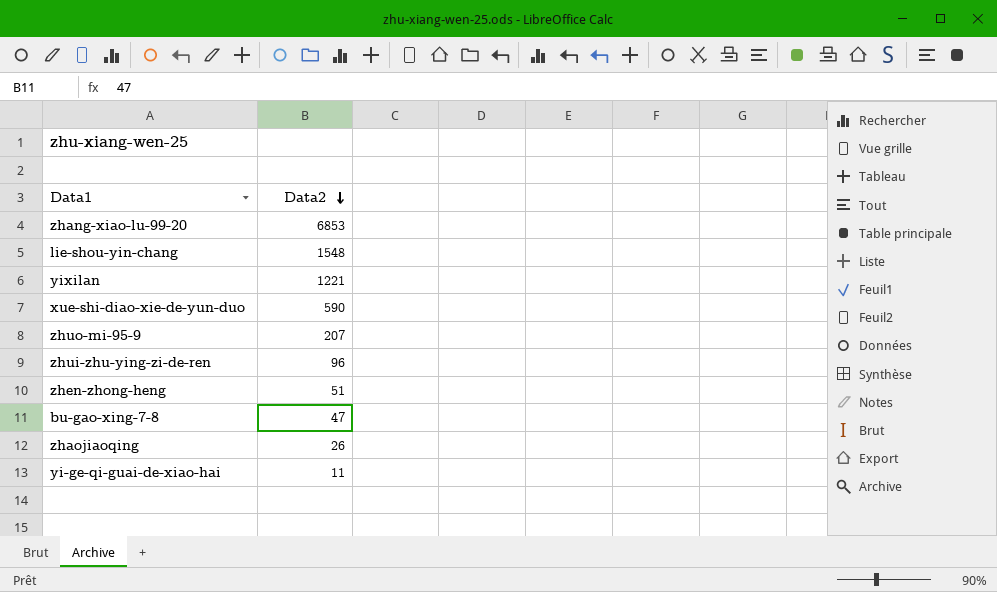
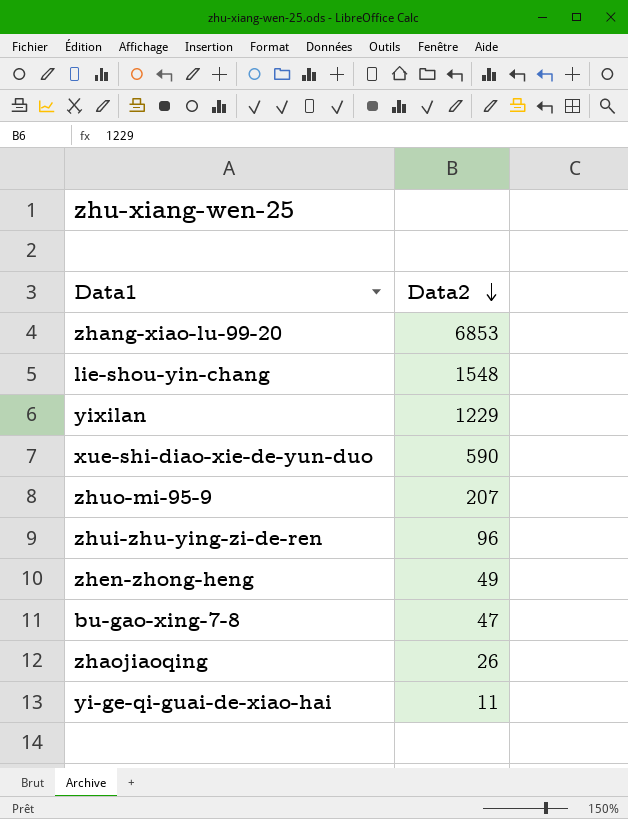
yixilan | Data2: 1221 -> 1229
zhen-zhong-heng | Data2: 51 -> 49

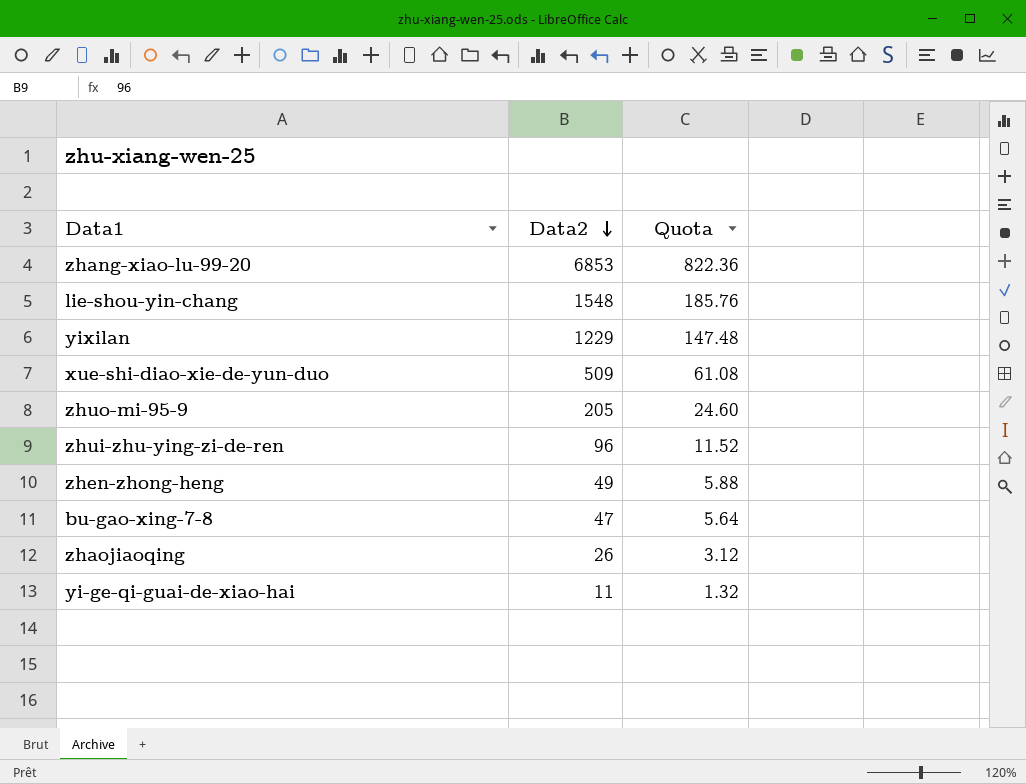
column Quota | formula: none -> [Data2] * 0.12
xue-shi-diao-xie-de-yun-duo | Data2: 590 -> 509
zhuo-mi-95-9 | Data2: 207 -> 205

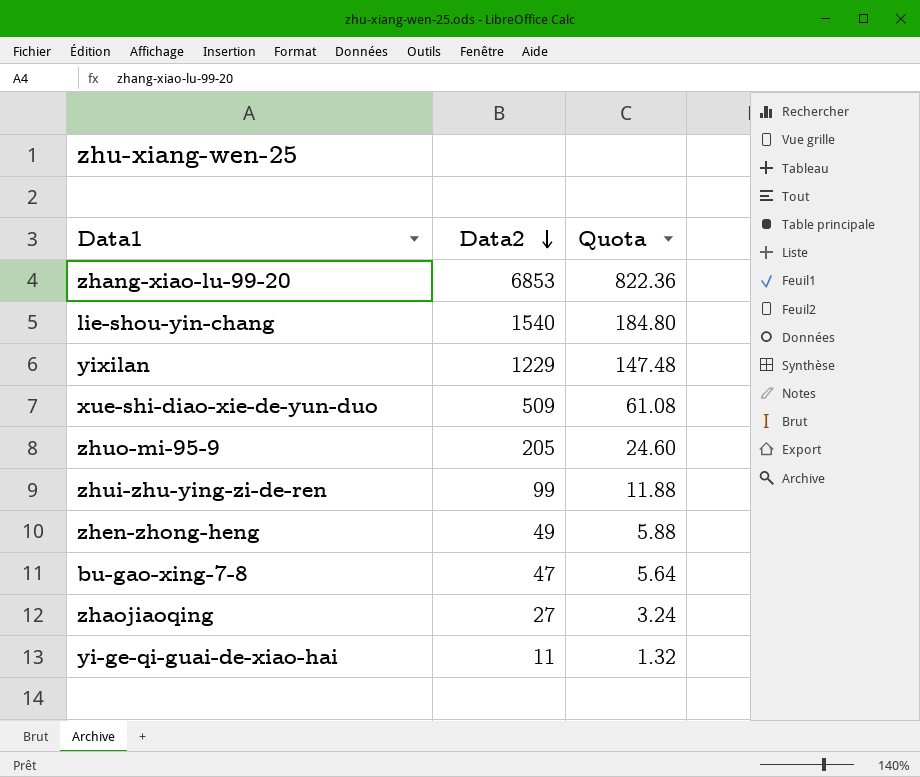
lie-shou-yin-chang | Data2: 1548 -> 1540
lie-shou-yin-chang | Quota: 185.76 -> 184.80
zhui-zhu-ying-zi-de-ren | Data2: 96 -> 99
zhui-zhu-ying-zi-de-ren | Quota: 11.52 -> 11.88
zhaojiaoqing | Data2: 26 -> 27
zhaojiaoqing | Quota: 3.12 -> 3.24

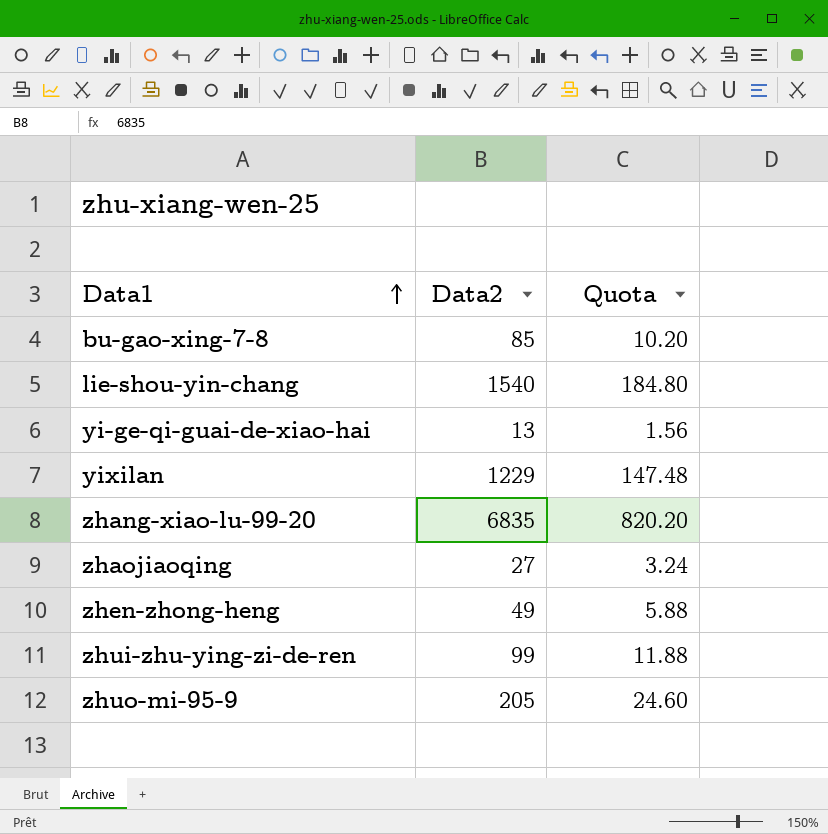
row order: Data2 descending -> Data1 ascending
row xue-shi-diao-xie-de-yun-duo: 509 | 61.08 -> none
bu-gao-xing-7-8 | Data2: 47 -> 85
bu-gao-xing-7-8 | Quota: 5.64 -> 10.20
yi-ge-qi-guai-de-xiao-hai | Data2: 11 -> 13
yi-ge-qi-guai-de-xiao-hai | Quota: 1.32 -> 1.56
zhang-xiao-lu-99-20 | Data2: 6853 -> 6835
zhang-xiao-lu-99-20 | Quota: 822.36 -> 820.20

